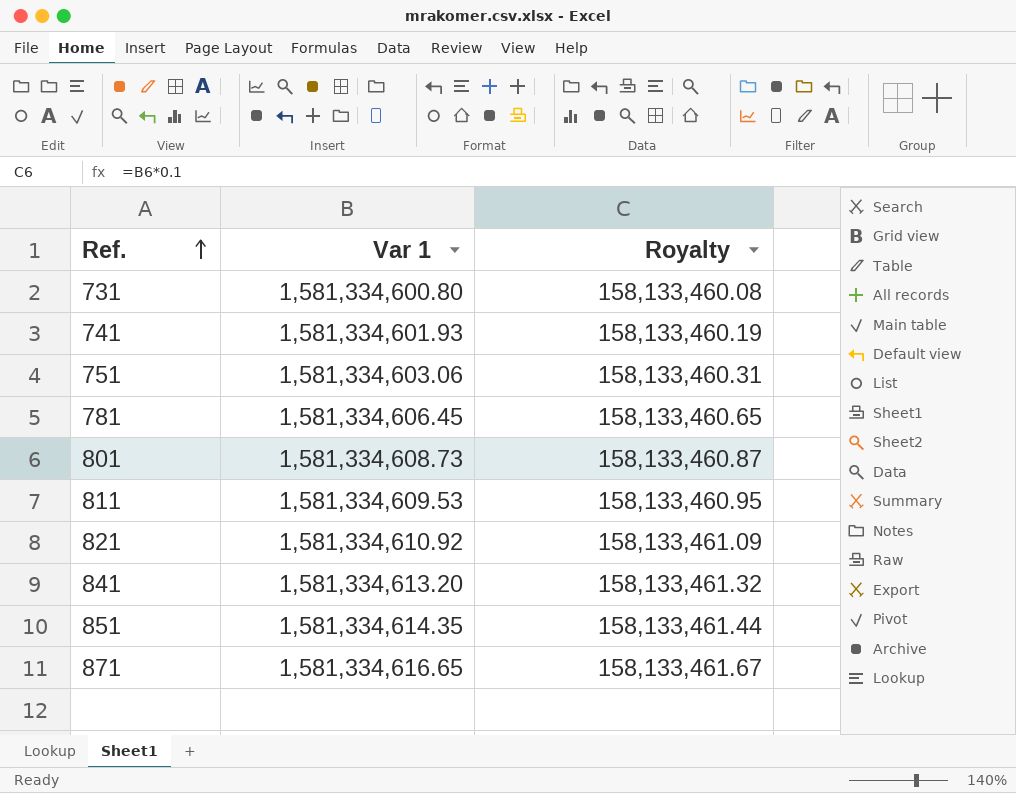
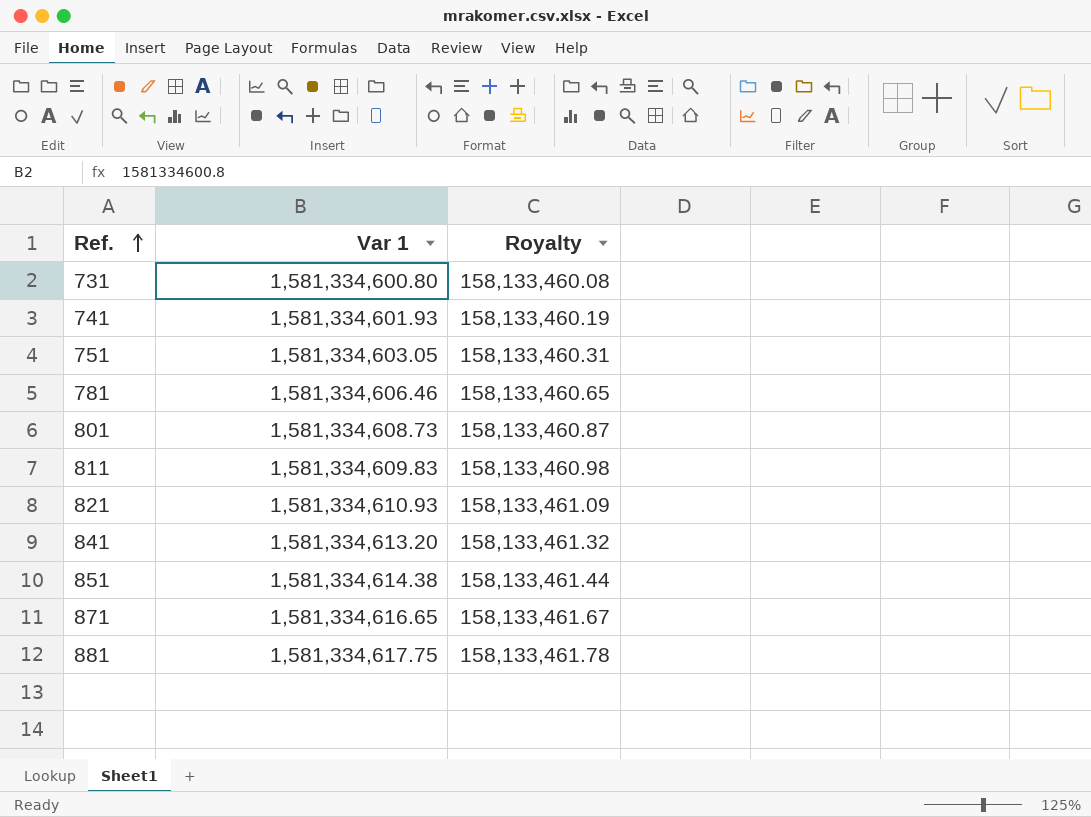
751 | Var 1: 1,581,334,603.06 -> 1,581,334,603.05
781 | Var 1: 1,581,334,606.45 -> 1,581,334,606.46
811 | Var 1: 1,581,334,609.53 -> 1,581,334,609.83
811 | Royalty: 158,133,460.95 -> 158,133,460.98
821 | Var 1: 1,581,334,610.92 -> 1,581,334,610.93
851 | Var 1: 1,581,334,614.35 -> 1,581,334,614.38
row 881: none -> 1,581,334,617.75 | 158,133,461.78

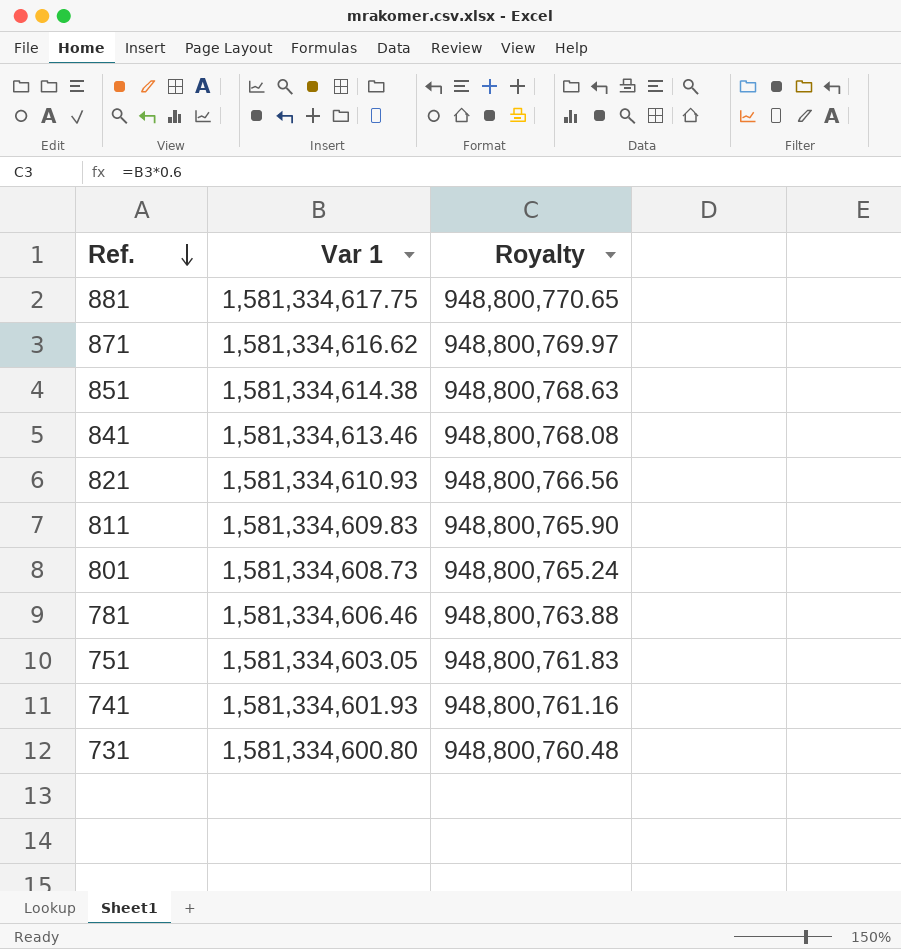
row order: Ref. ascending -> Ref. descending
column Royalty | formula: [Var 1] * 0.1 -> [Var 1] * 0.6
871 | Var 1: 1,581,334,616.65 -> 1,581,334,616.62
841 | Var 1: 1,581,334,613.20 -> 1,581,334,613.46

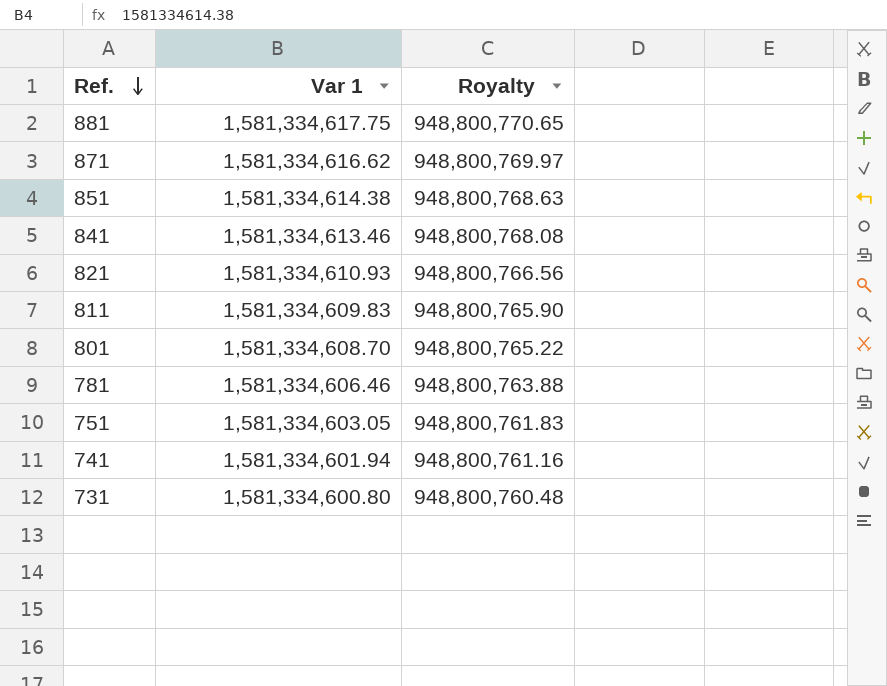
801 | Var 1: 1,581,334,608.73 -> 1,581,334,608.70
801 | Royalty: 948,800,765.24 -> 948,800,765.22
741 | Var 1: 1,581,334,601.93 -> 1,581,334,601.94

